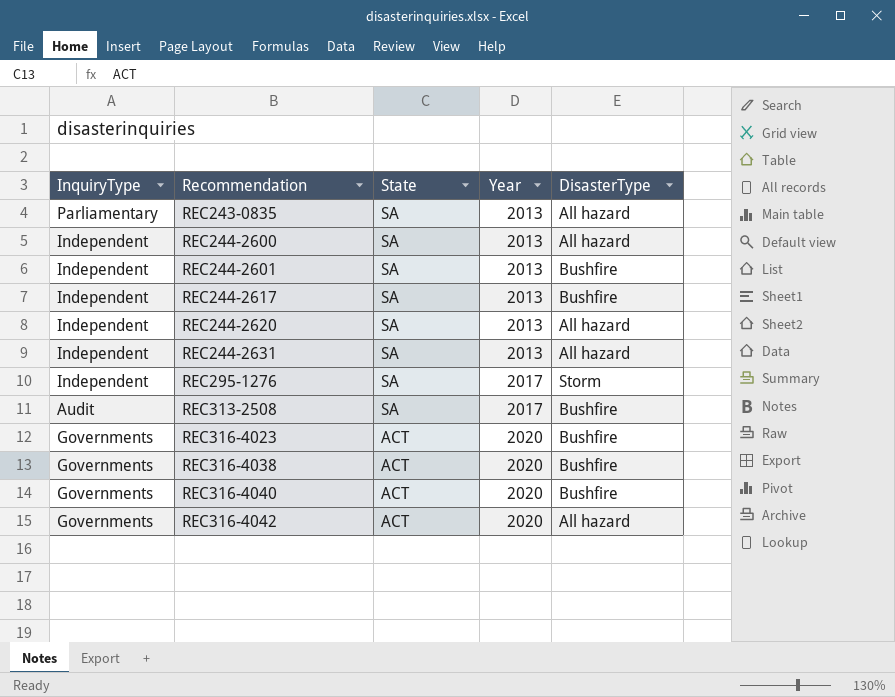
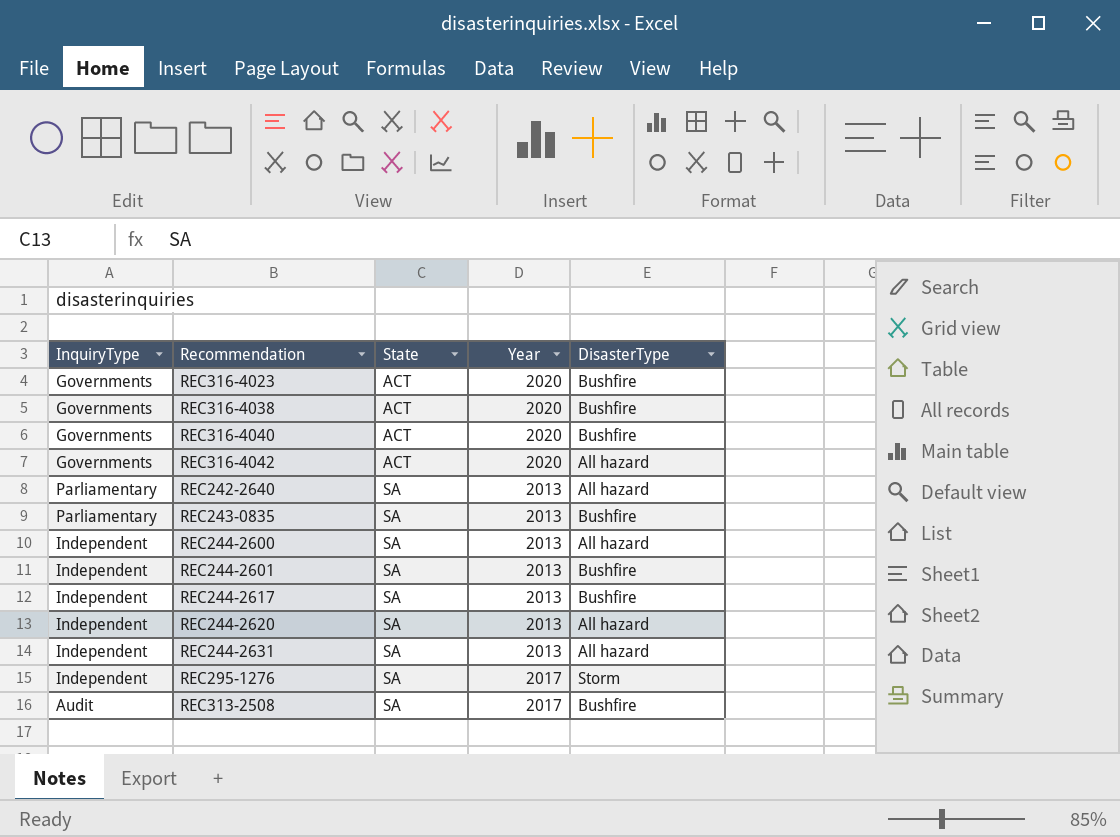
row order: Recommendation ascending -> State ascending
row REC242-2640: none -> Parliamentary | SA | 2013 | All hazard
REC243-0835 | DisasterType: All hazard -> Bushfire

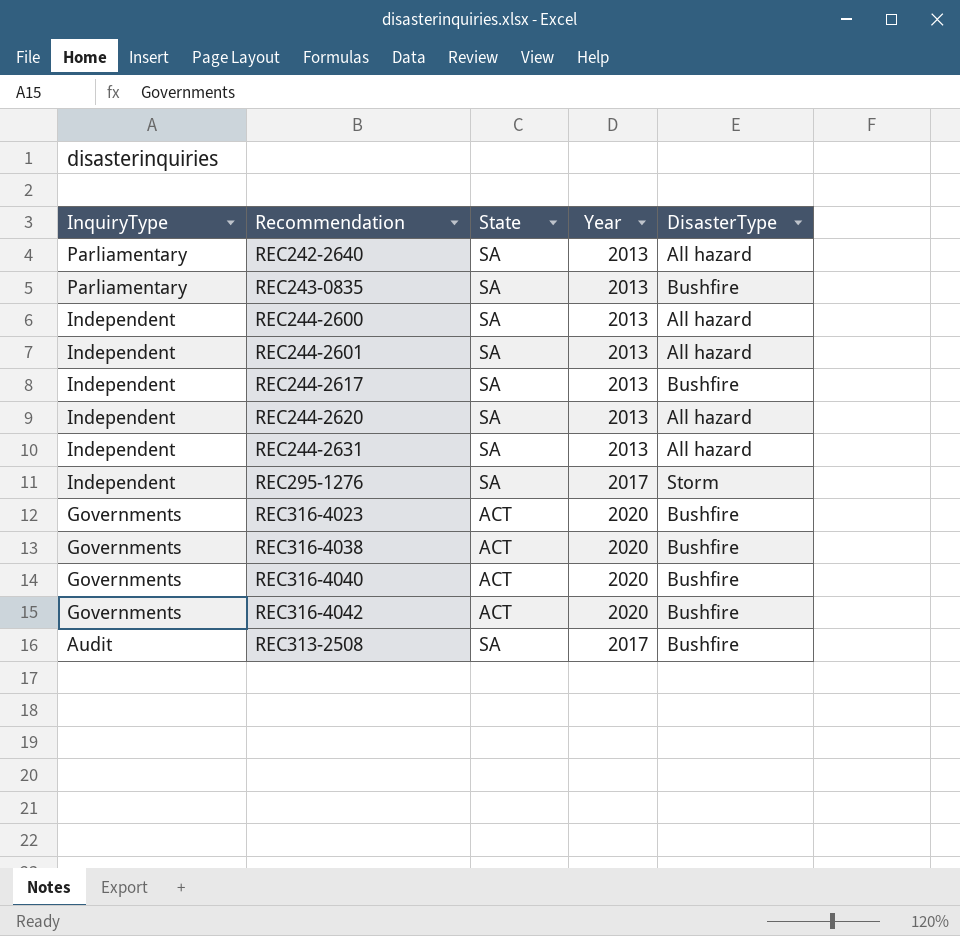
row order: State ascending -> InquiryType descending
REC244-2601 | DisasterType: Bushfire -> All hazard
REC316-4042 | DisasterType: All hazard -> Bushfire

